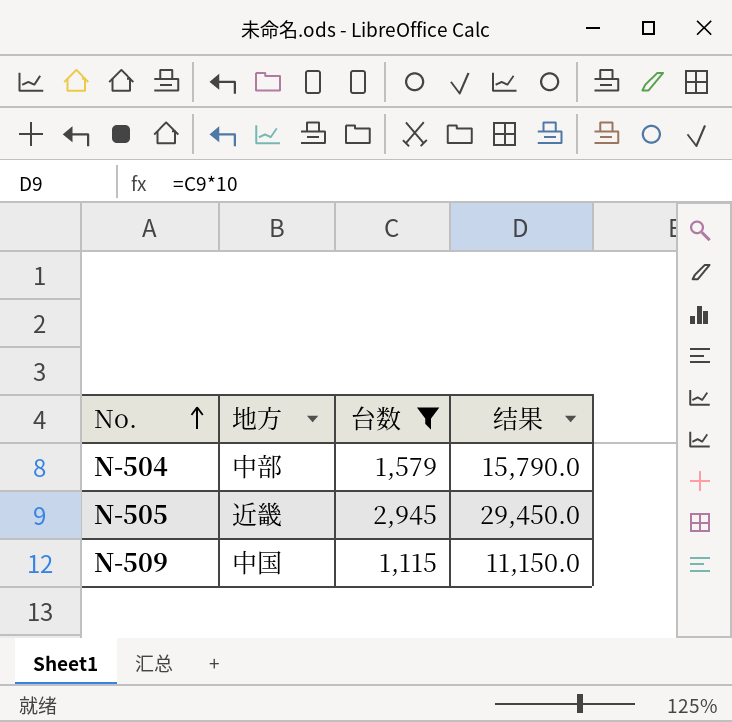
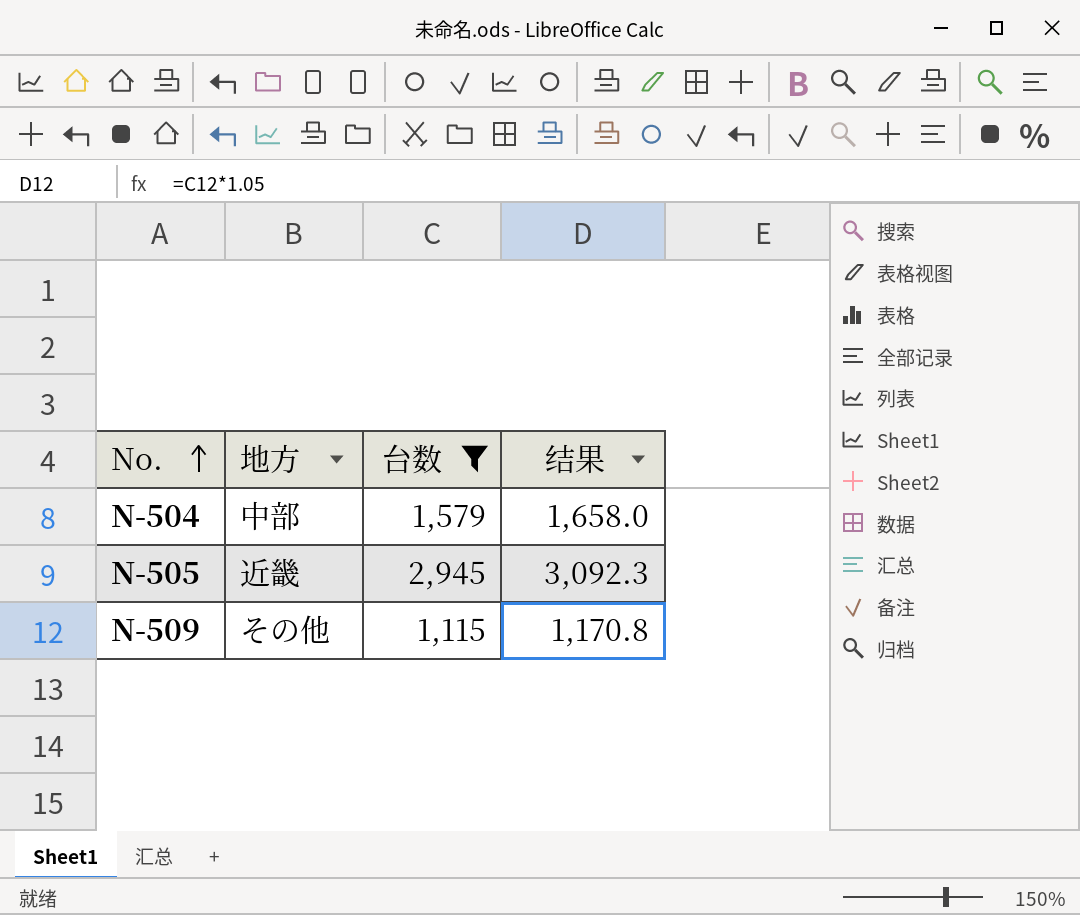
column 结果 | formula: [台数] * 10 -> [台数] * 1.05
N-509 | 地方: 中国 -> その他

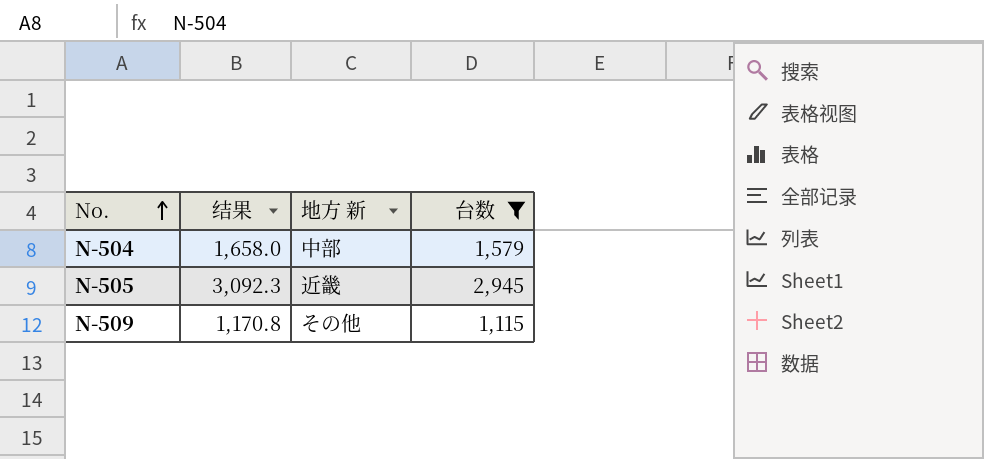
column 结果 | position: 4 -> 2
column name: 地方 -> 地方 新

